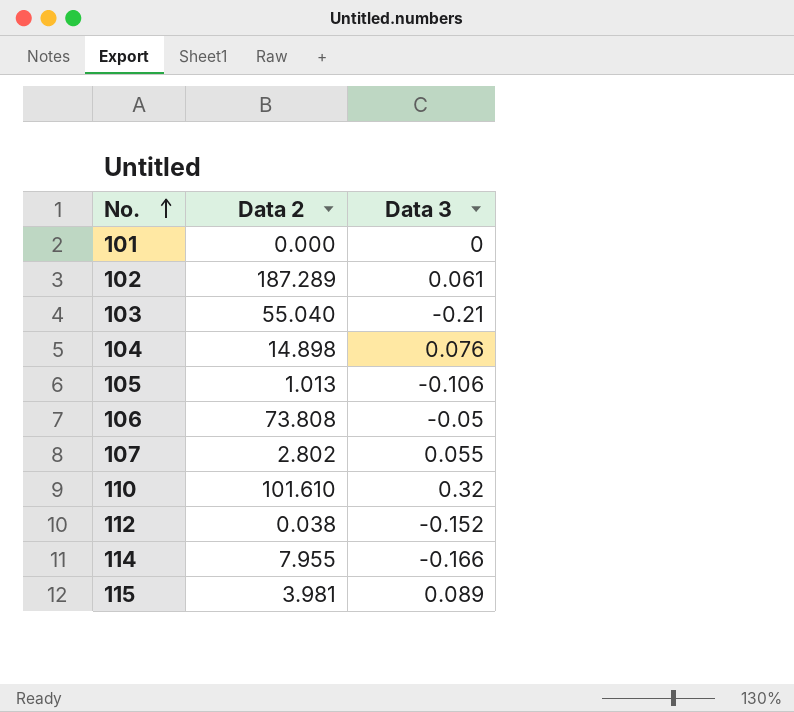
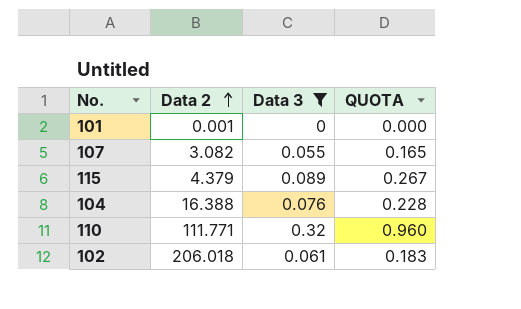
filter: none -> Data 3 >= 0
row order: No. ascending -> Data 2 ascending
column QUOTA | formula: none -> [Data 3] * 3
101 | Data 2: 0.000 -> 0.001
107 | Data 2: 2.802 -> 3.082
115 | Data 2: 3.981 -> 4.379
104 | Data 2: 14.898 -> 16.388
110 | Data 2: 101.610 -> 111.771
102 | Data 2: 187.289 -> 206.018

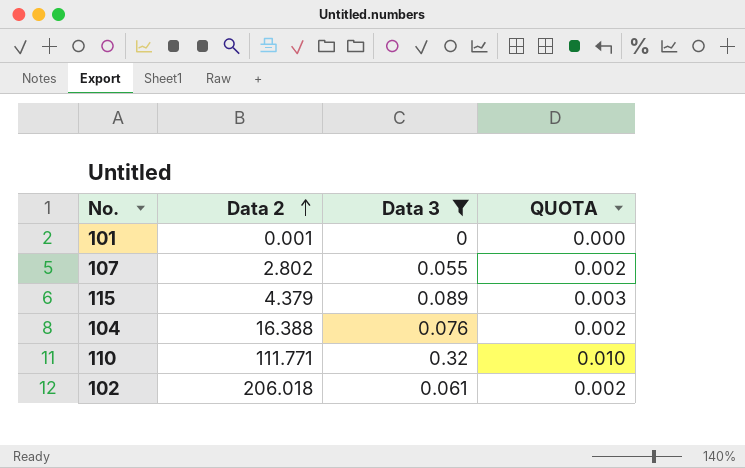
column QUOTA | formula: [Data 3] * 3 -> [Data 3] * 0.03
107 | Data 2: 3.082 -> 2.802

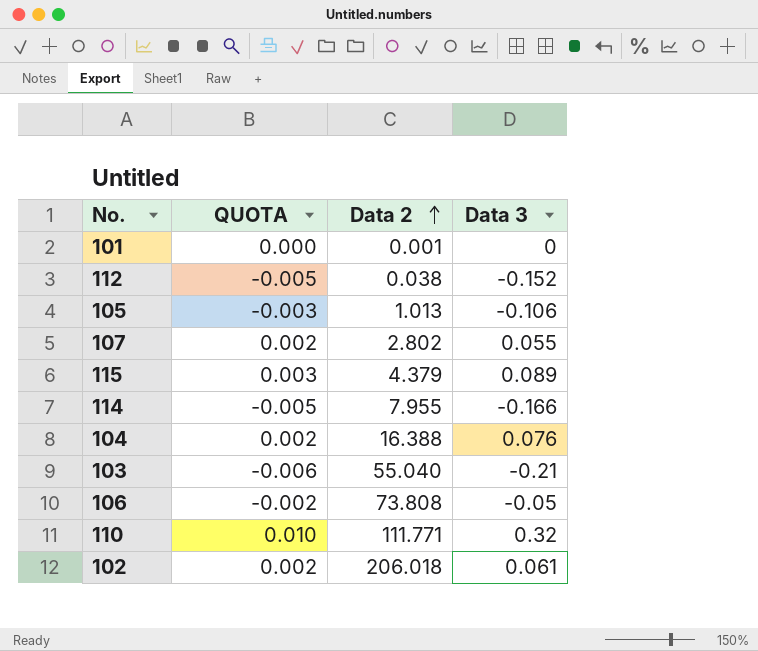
filter: Data 3 >= 0 -> none
column QUOTA | position: 4 -> 2

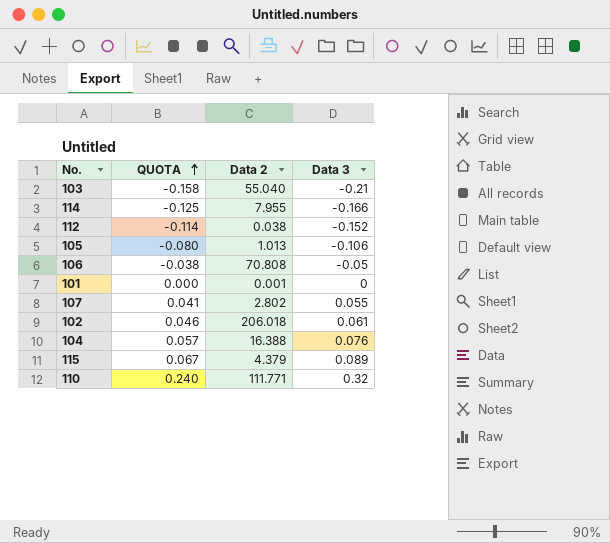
row order: Data 2 ascending -> QUOTA ascending
column QUOTA | formula: [Data 3] * 0.03 -> [Data 3] * 0.75
106 | Data 2: 73.808 -> 70.808

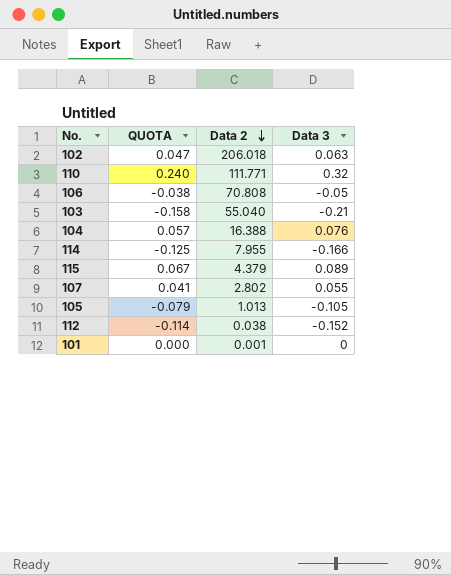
row order: QUOTA ascending -> Data 2 descending
102 | QUOTA: 0.046 -> 0.047
102 | Data 3: 0.061 -> 0.063
105 | QUOTA: -0.080 -> -0.079
105 | Data 3: -0.106 -> -0.105

